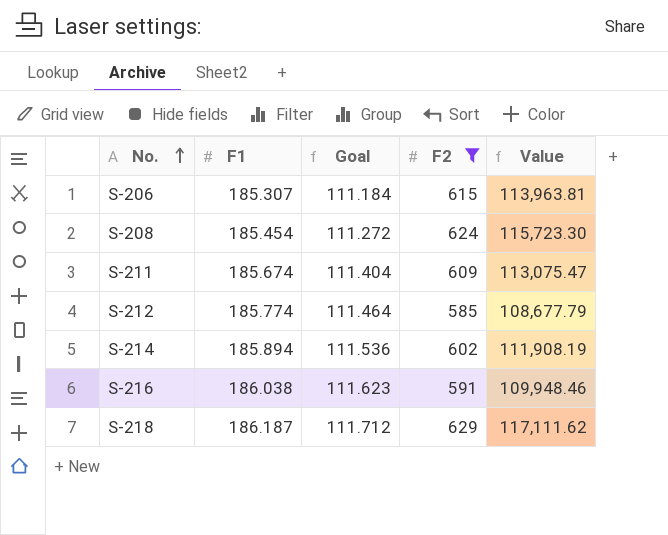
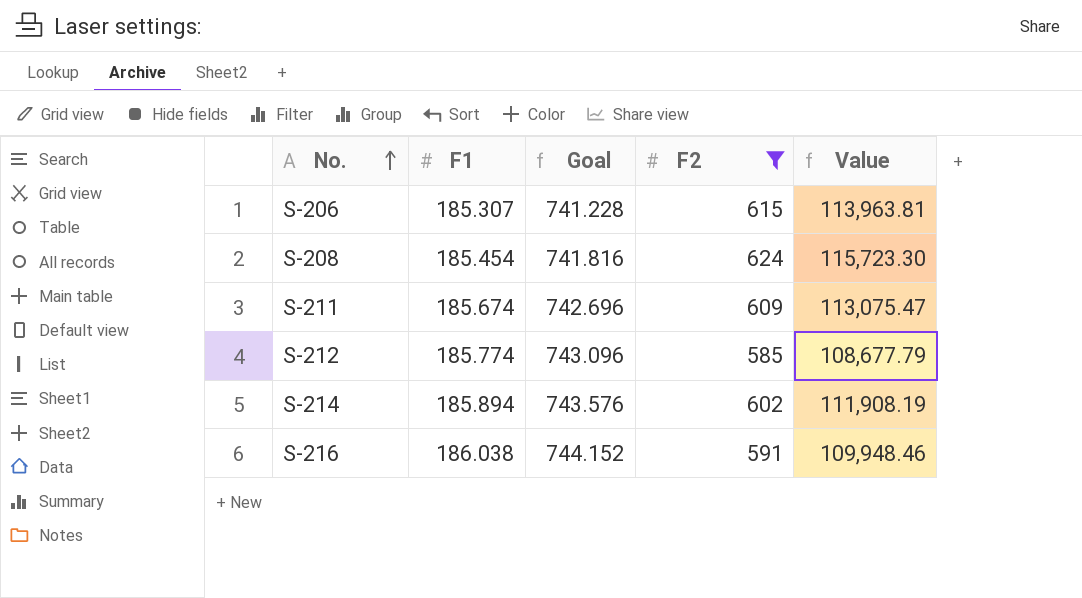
column Goal | formula: [F1] * 0.6 -> [F1] * 4
row S-218: 186.187 | 111.712 | 629 | 117,111.62 -> none

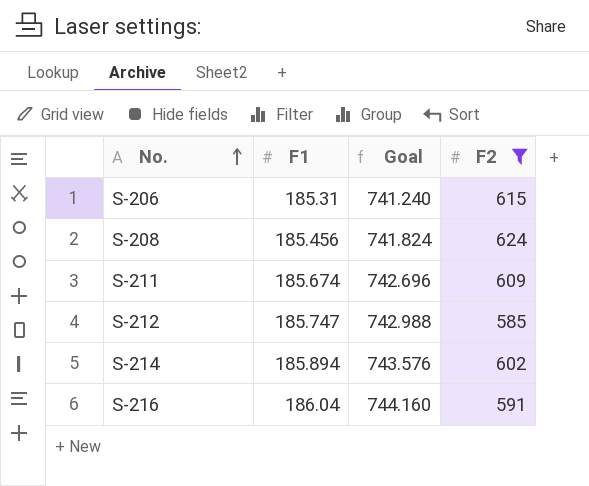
column Value | formula: [F1] * [F2] -> none
S-206 | F1: 185.307 -> 185.31
S-206 | Goal: 741.228 -> 741.240
S-208 | F1: 185.454 -> 185.456
S-208 | Goal: 741.816 -> 741.824
S-212 | F1: 185.774 -> 185.747
S-212 | Goal: 743.096 -> 742.988
S-216 | F1: 186.038 -> 186.04
S-216 | Goal: 744.152 -> 744.160

